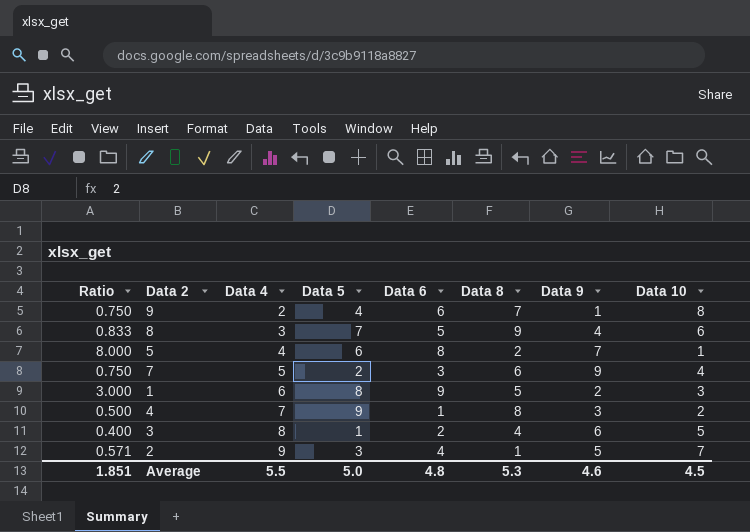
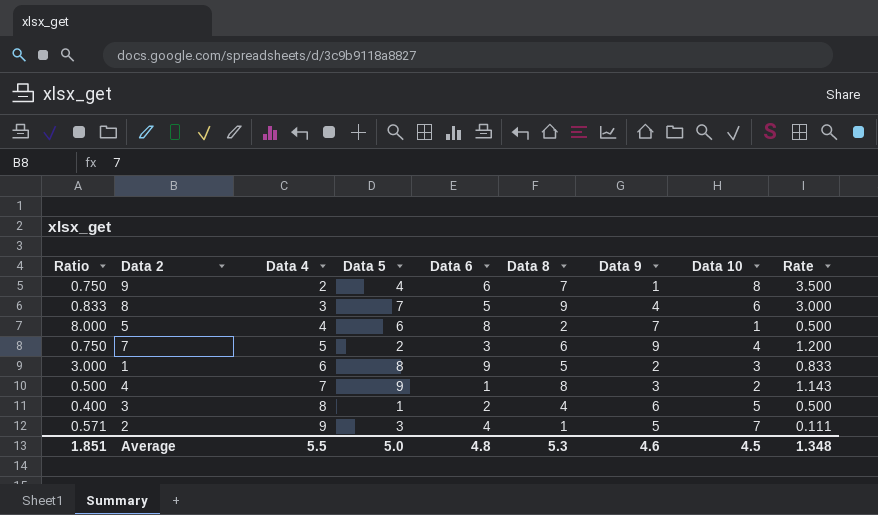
column Rate | formula: none -> [Data 8] / [Data 4]

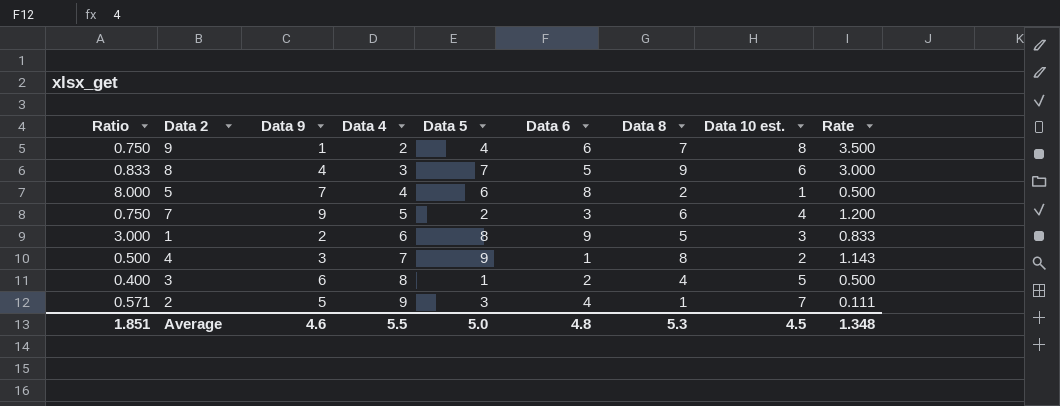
column Data 9 | position: 7 -> 3
column name: Data 10 -> Data 10 est.

